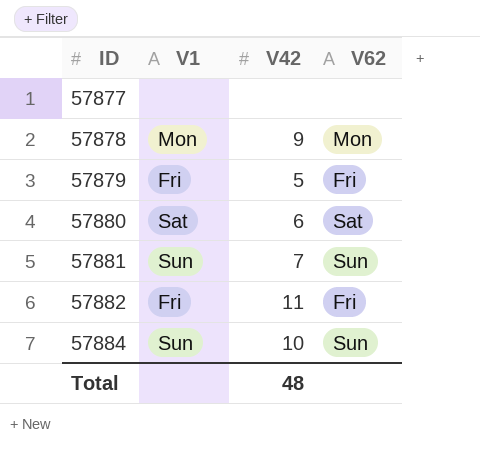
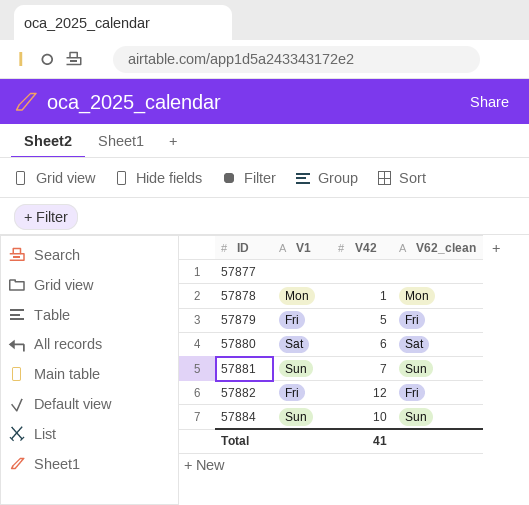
column name: V62 -> V62_clean
57878 | V42: 9 -> 1
57882 | V42: 11 -> 12
Total | V42: 48 -> 41

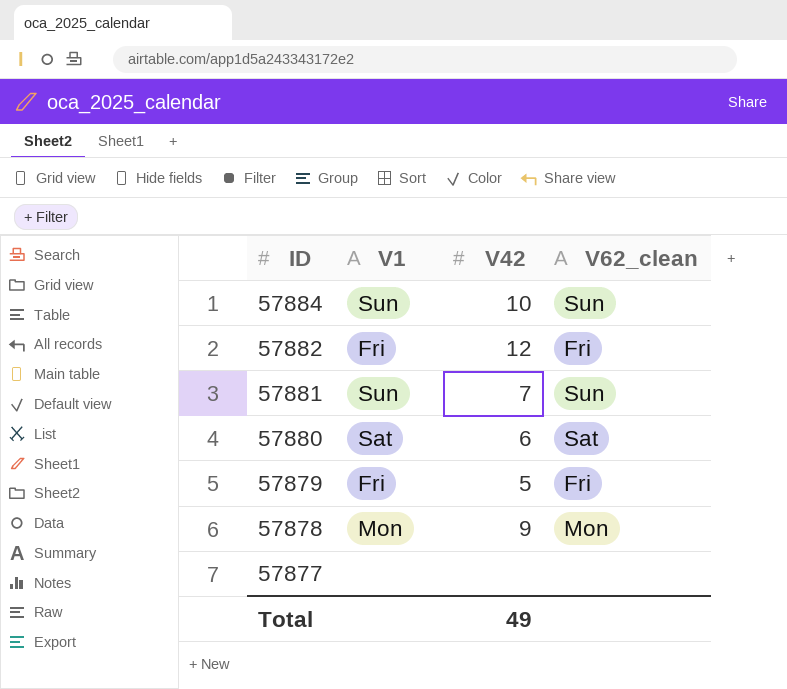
row order: ID ascending -> ID descending
57878 | V42: 1 -> 9
Total | V42: 41 -> 49

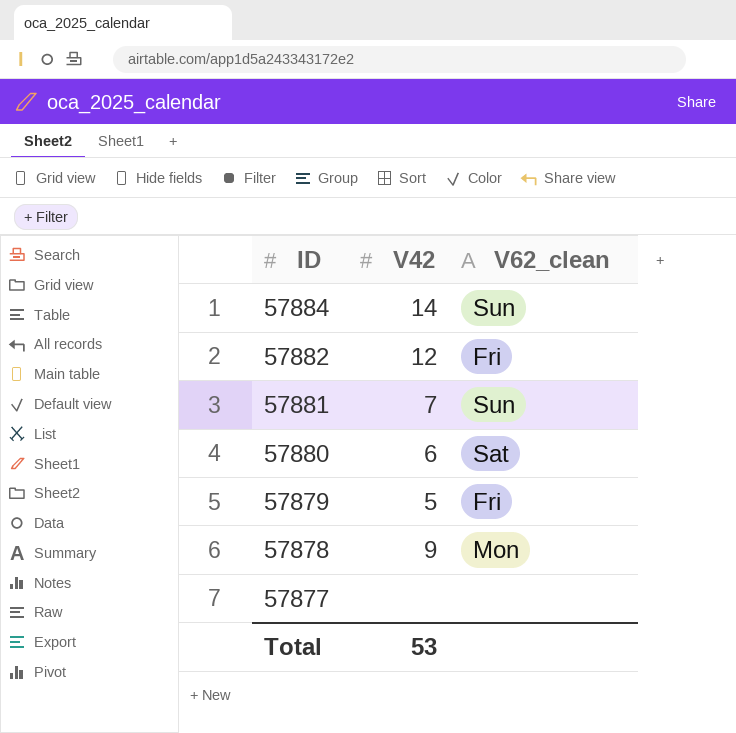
column V1 | position: 2 -> none
57884 | V42: 10 -> 14
Total | V42: 49 -> 53

